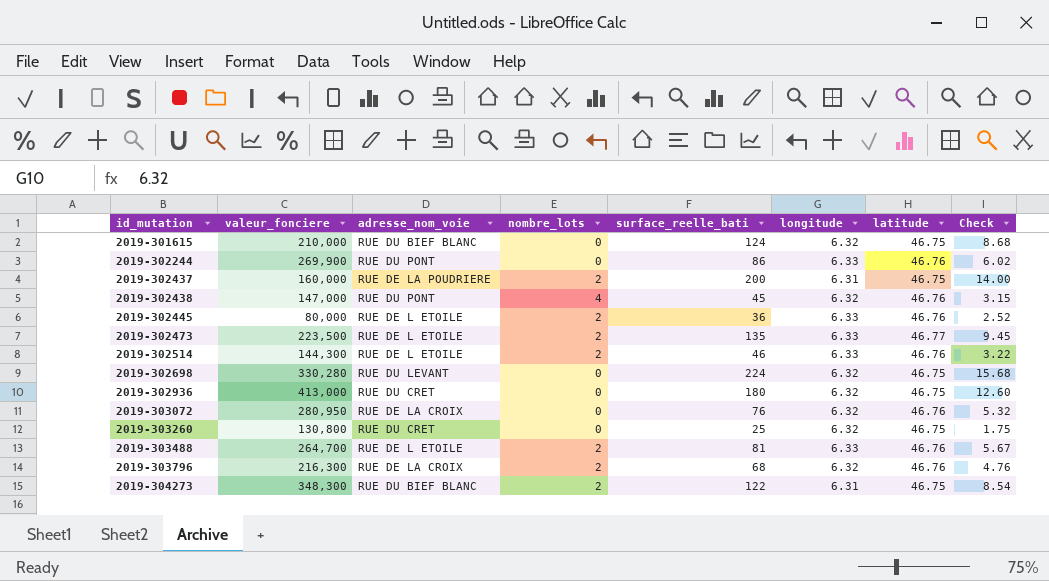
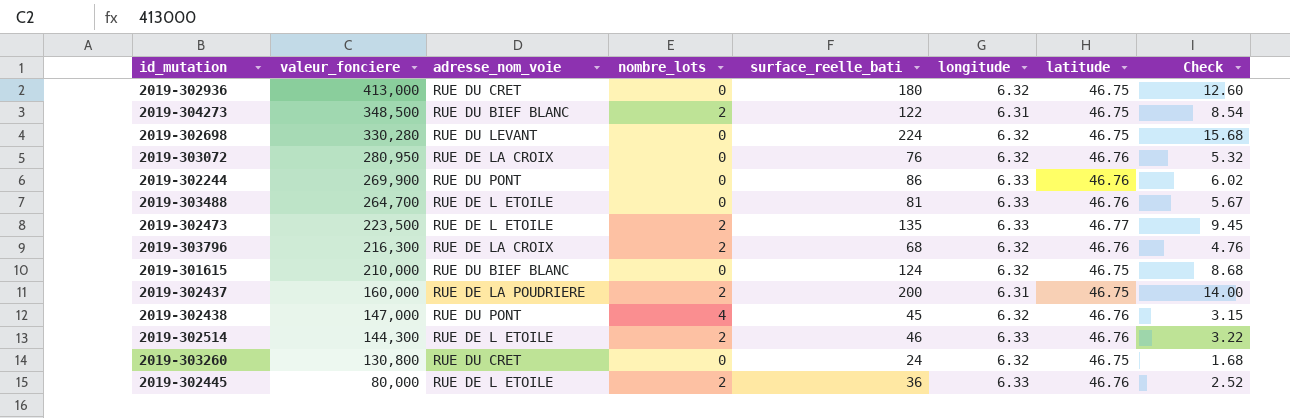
row order: id_mutation ascending -> valeur_fonciere descending
2019-304273 | valeur_fonciere: 348,300 -> 348,500
2019-303488 | nombre_lots: 2 -> 0
2019-303260 | surface_reelle_bati: 25 -> 24
2019-303260 | Check: 1.75 -> 1.68

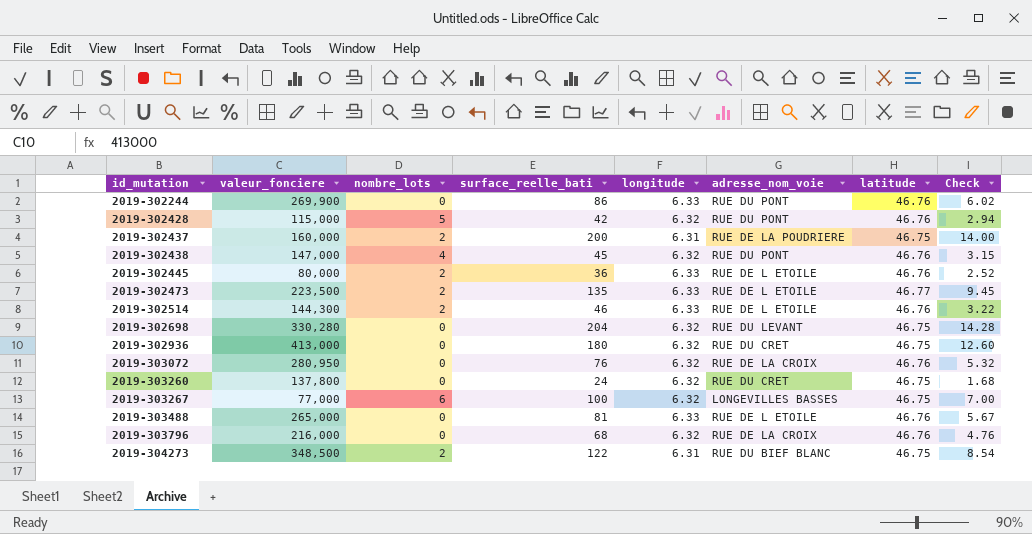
row order: valeur_fonciere descending -> id_mutation ascending
column adresse_nom_voie | position: 3 -> 6
row 2019-301615: 210,000 | RUE DU BIEF BLANC | 0 | 124 | 6.32 | 46.75 | 8.68 -> none
row 2019-302428: none -> 115,000 | 5 | 42 | 6.32 | RUE DU PONT | 46.76 | 2.94
2019-302698 | surface_reelle_bati: 224 -> 204
2019-302698 | Check: 15.68 -> 14.28
2019-303260 | valeur_fonciere: 130,800 -> 137,800
row 2019-303267: none -> 77,000 | 6 | 100 | 6.32 | LONGEVILLES BASSES | 46.75 | 7.00
2019-303488 | valeur_fonciere: 264,700 -> 265,000
2019-303796 | valeur_fonciere: 216,300 -> 216,000
2019-303796 | nombre_lots: 2 -> 0

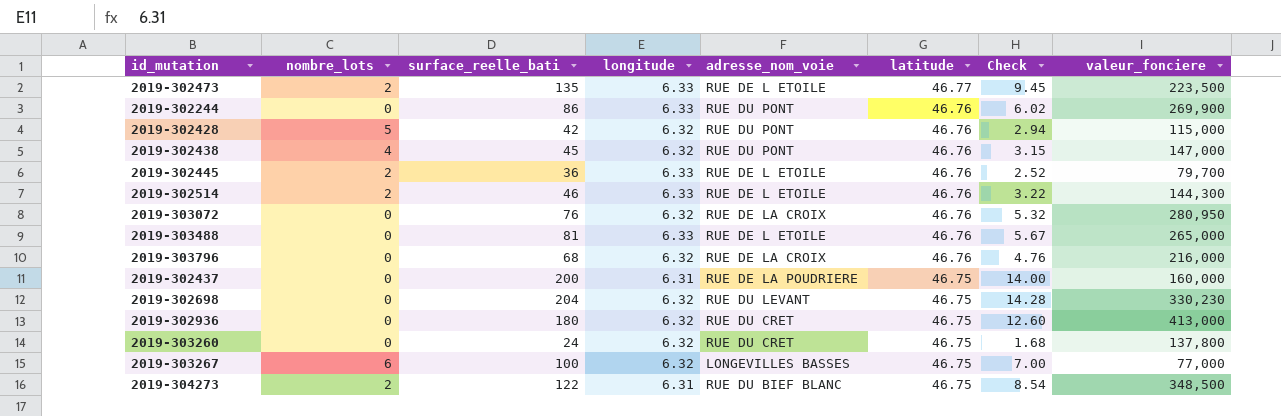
row order: id_mutation ascending -> latitude descending
column valeur_fonciere | position: 2 -> 8
2019-302445 | valeur_fonciere: 80,000 -> 79,700
2019-302437 | nombre_lots: 2 -> 0
2019-302698 | valeur_fonciere: 330,280 -> 330,230

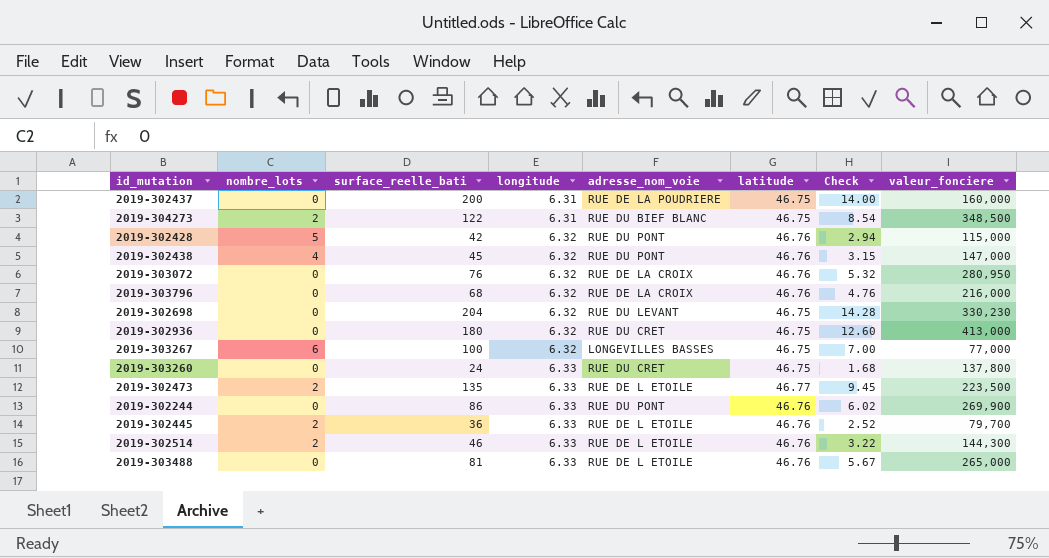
row order: latitude descending -> longitude ascending
2019-303260 | longitude: 6.32 -> 6.33

